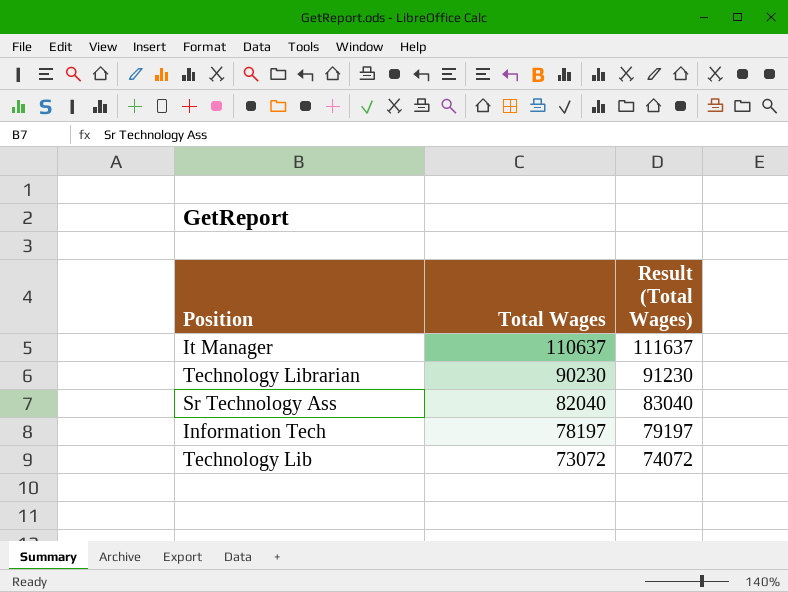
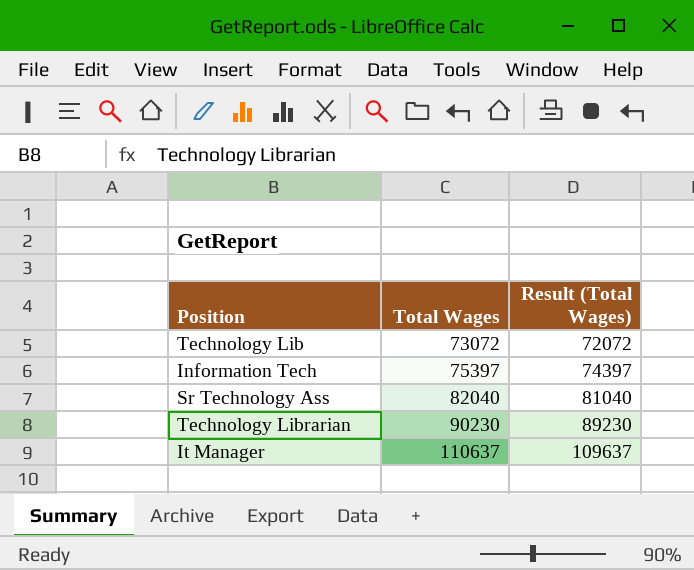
row order: Total Wages descending -> Total Wages ascending
column Result (Total Wages) | formula: [Total Wages] + 1000 -> [Total Wages] - 1000
Information Tech | Total Wages: 78197 -> 75397

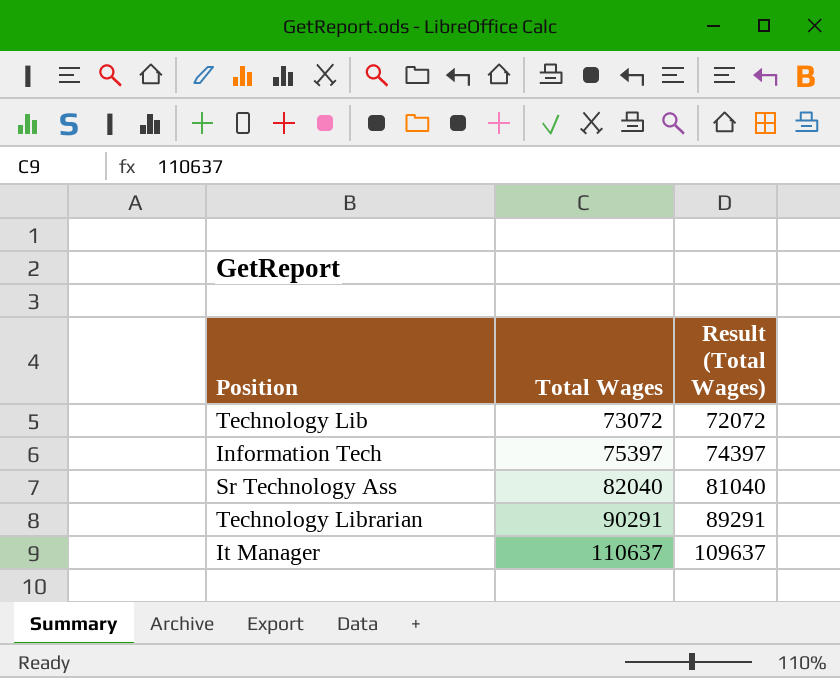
Technology Librarian | Total Wages: 90230 -> 90291
Technology Librarian | Result (Total Wages): 89230 -> 89291

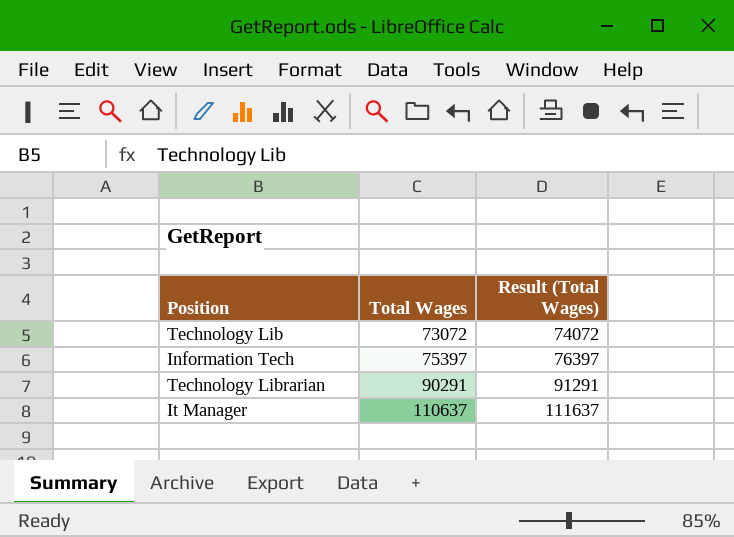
column Result (Total Wages) | formula: [Total Wages] - 1000 -> [Total Wages] + 1000
row Sr Technology Ass: 82040 | 81040 -> none

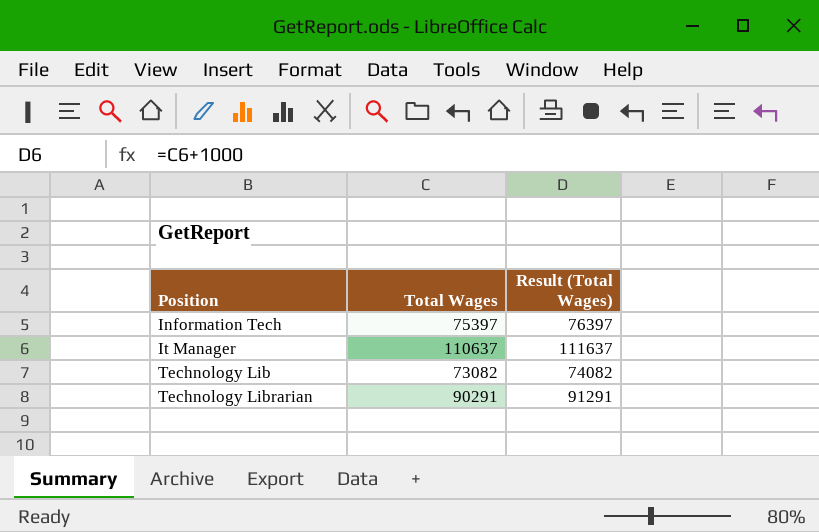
row order: Total Wages ascending -> Position ascending
Technology Lib | Total Wages: 73072 -> 73082
Technology Lib | Result (Total Wages): 74072 -> 74082

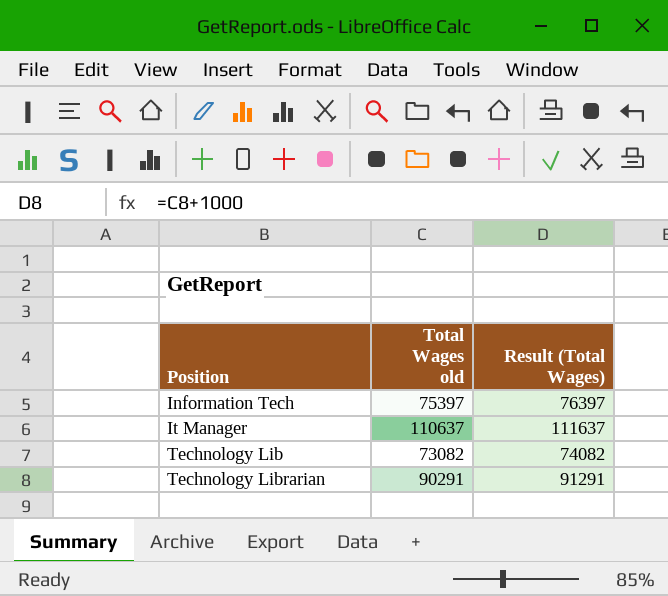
column name: Total Wages -> Total Wages old

